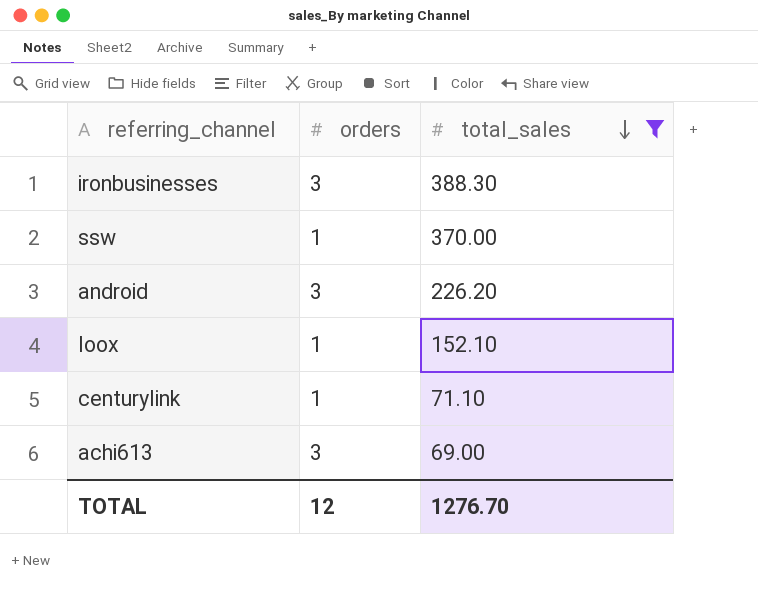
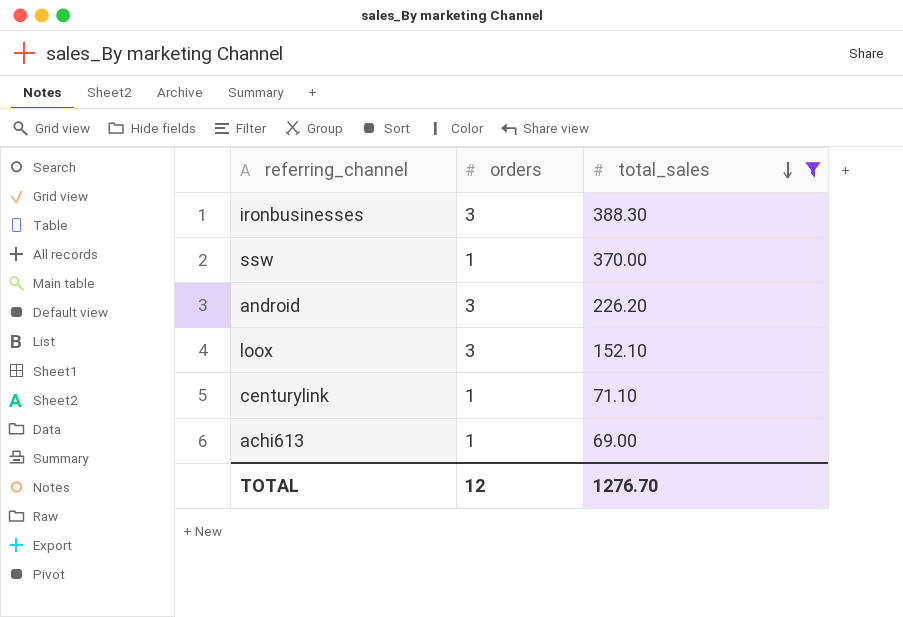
loox | orders: 1 -> 3
achi613 | orders: 3 -> 1

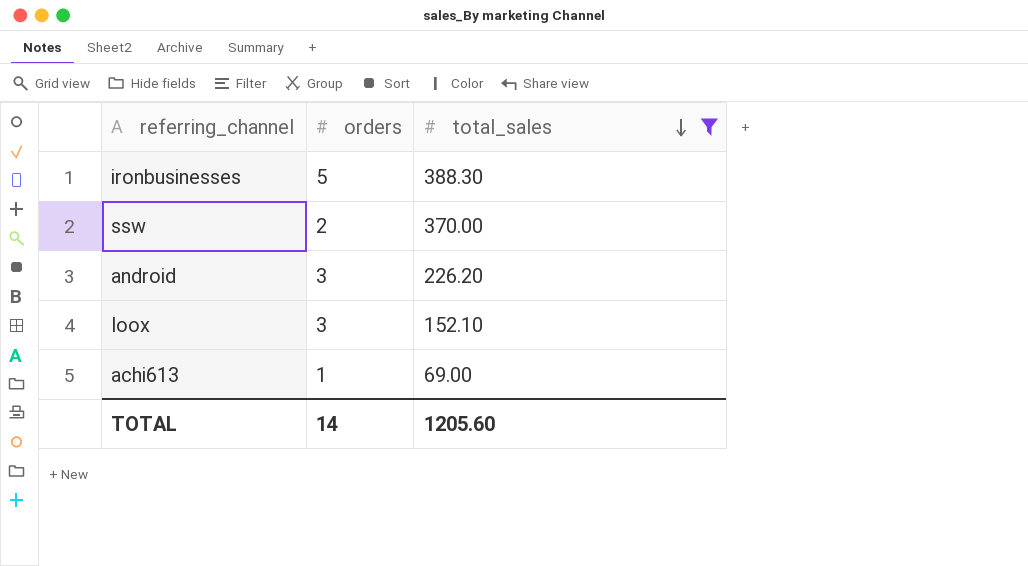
row centurylink: 1 | 71.10 -> none
ironbusinesses | orders: 3 -> 5
ssw | orders: 1 -> 2
TOTAL | orders: 12 -> 14
TOTAL | total_sales: 1276.70 -> 1205.60

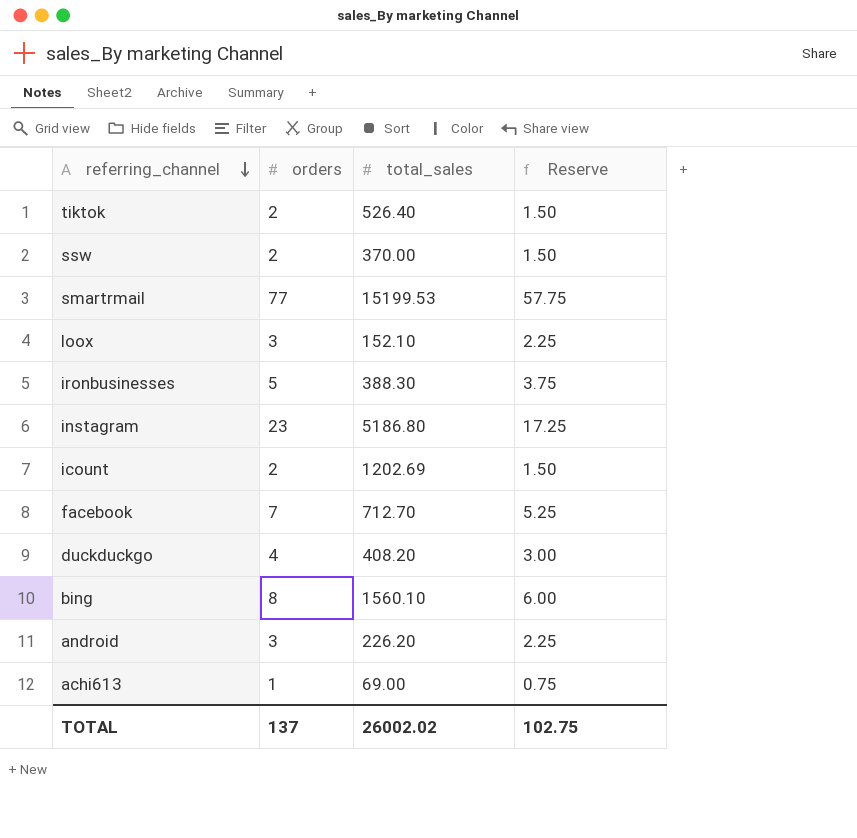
filter: total_sales <= 388.30 -> none
row order: total_sales descending -> referring_channel descending
column Reserve | formula: none -> [orders] * 0.75
TOTAL | orders: 14 -> 137
TOTAL | total_sales: 1205.60 -> 26002.02

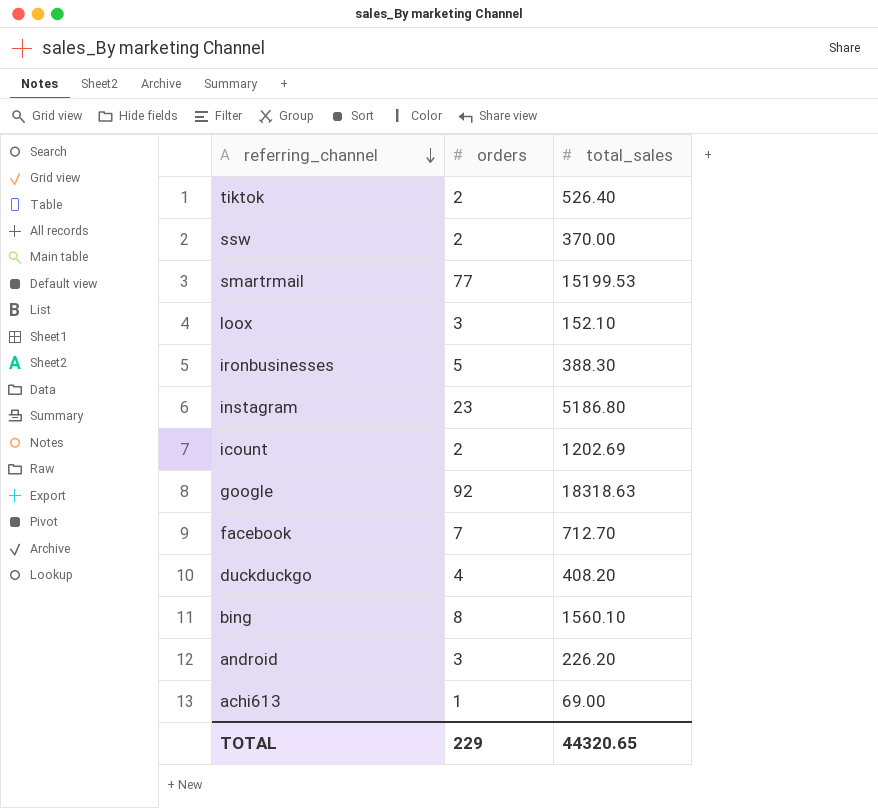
column Reserve | formula: [orders] * 0.75 -> none
row google: none -> 92 | 18318.63
TOTAL | orders: 137 -> 229
TOTAL | total_sales: 26002.02 -> 44320.65

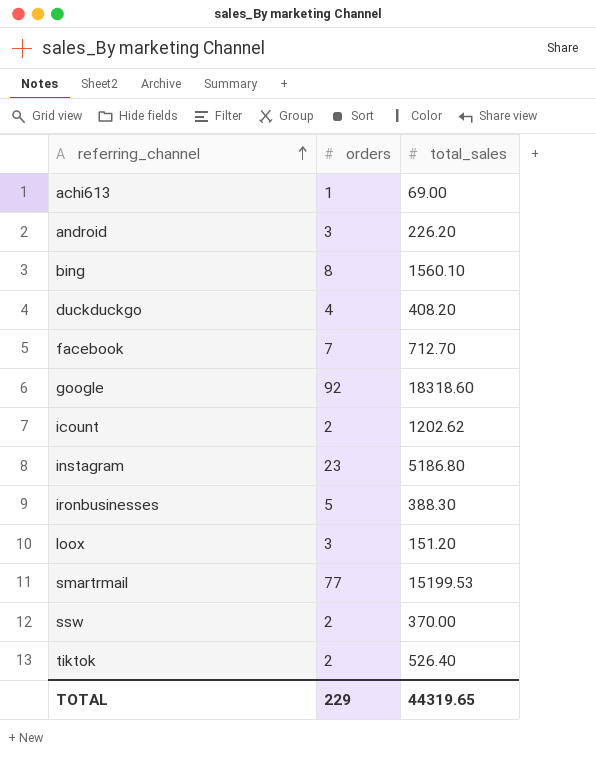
row order: referring_channel descending -> referring_channel ascending
google | total_sales: 18318.63 -> 18318.60
icount | total_sales: 1202.69 -> 1202.62
loox | total_sales: 152.10 -> 151.20
TOTAL | total_sales: 44320.65 -> 44319.65

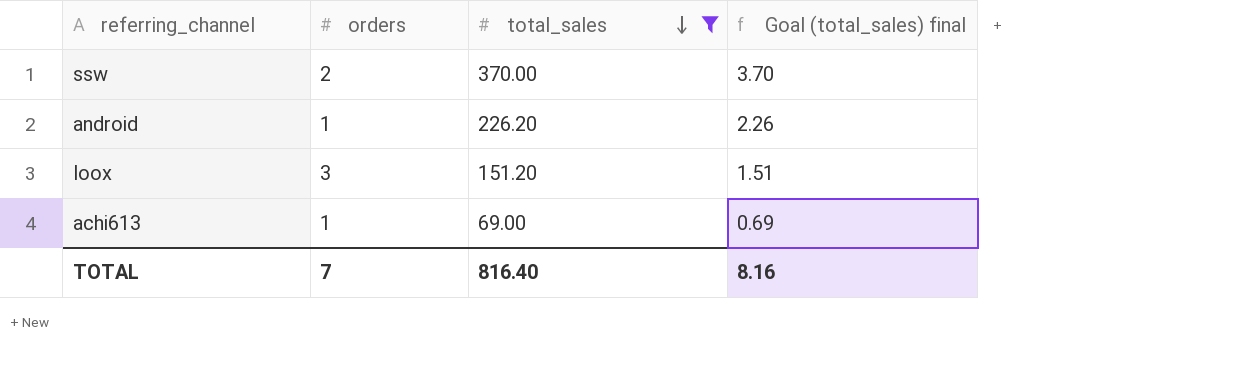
filter: none -> total_sales <= 370.00
row order: referring_channel ascending -> total_sales descending
column Goal (total_sales) final | formula: none -> [total_sales] * 0.01
android | orders: 3 -> 1
TOTAL | orders: 229 -> 7
TOTAL | total_sales: 44319.65 -> 816.40

